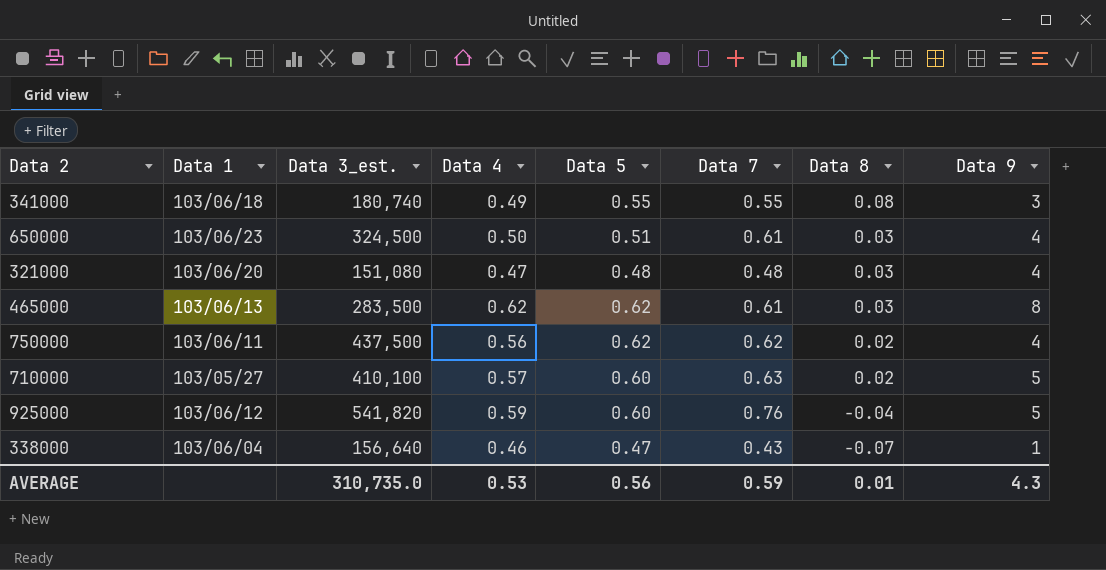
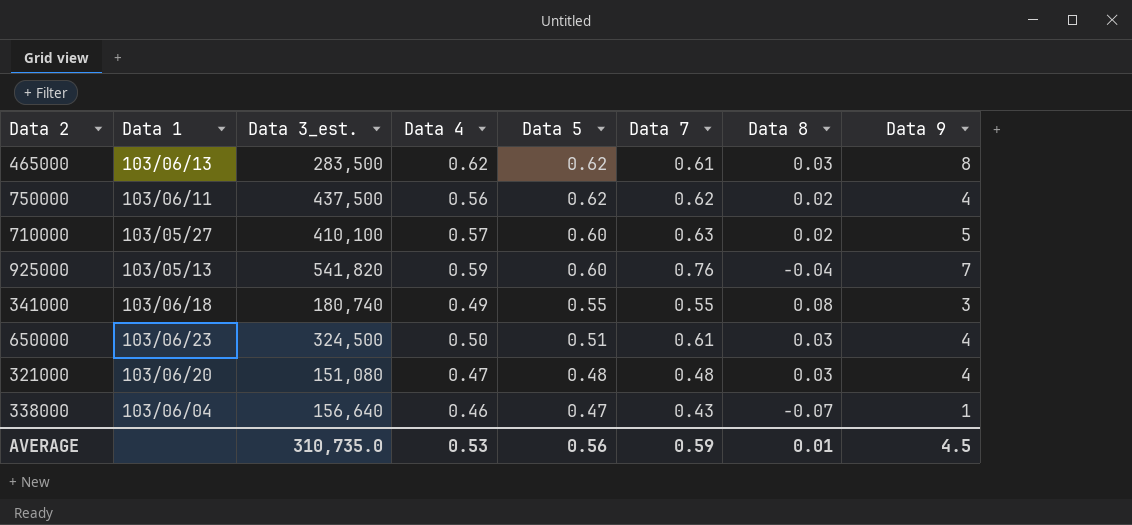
row order: Data 8 descending -> Data 5 descending
925000 | Data 1: 103/06/12 -> 103/05/13
925000 | Data 9: 5 -> 7
AVERAGE | Data 9: 4.3 -> 4.5

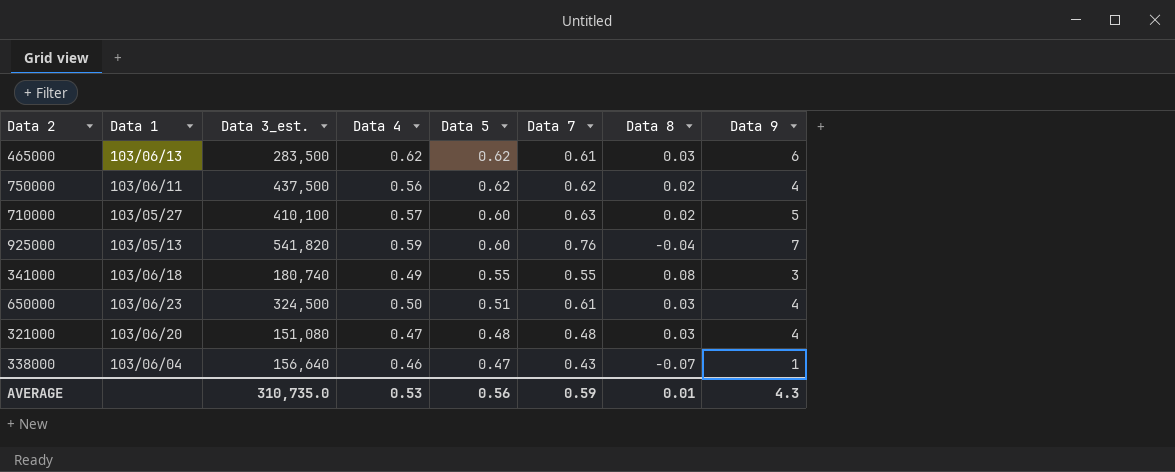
465000 | Data 9: 8 -> 6
AVERAGE | Data 9: 4.5 -> 4.3

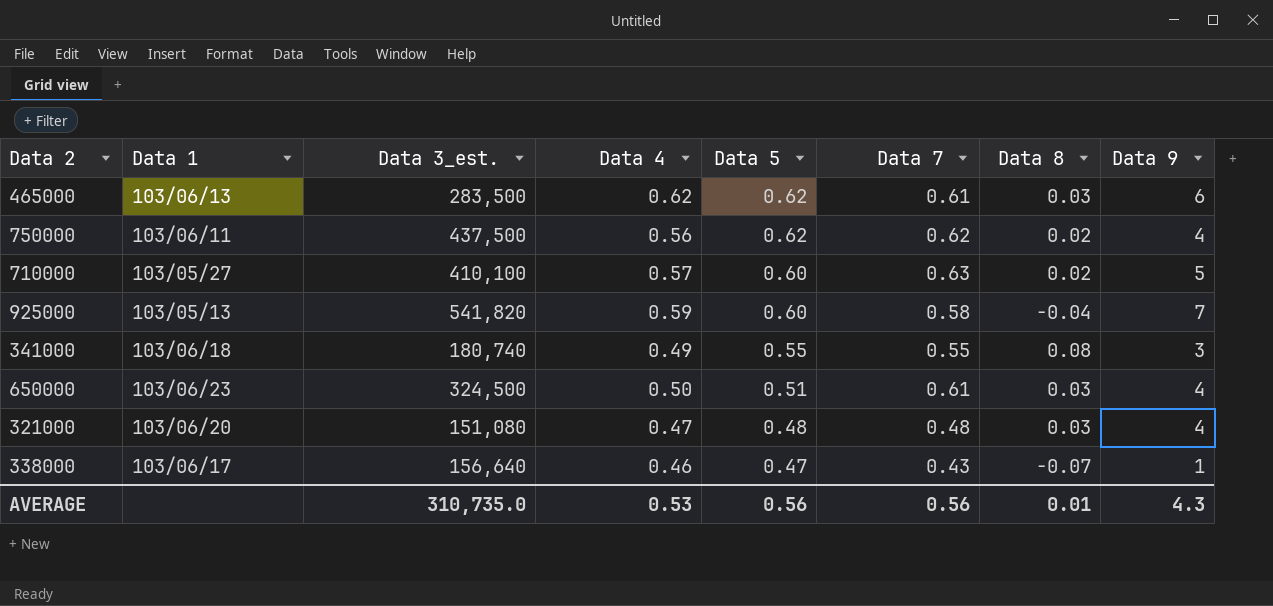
925000 | Data 7: 0.76 -> 0.58
338000 | Data 1: 103/06/04 -> 103/06/17
AVERAGE | Data 7: 0.59 -> 0.56

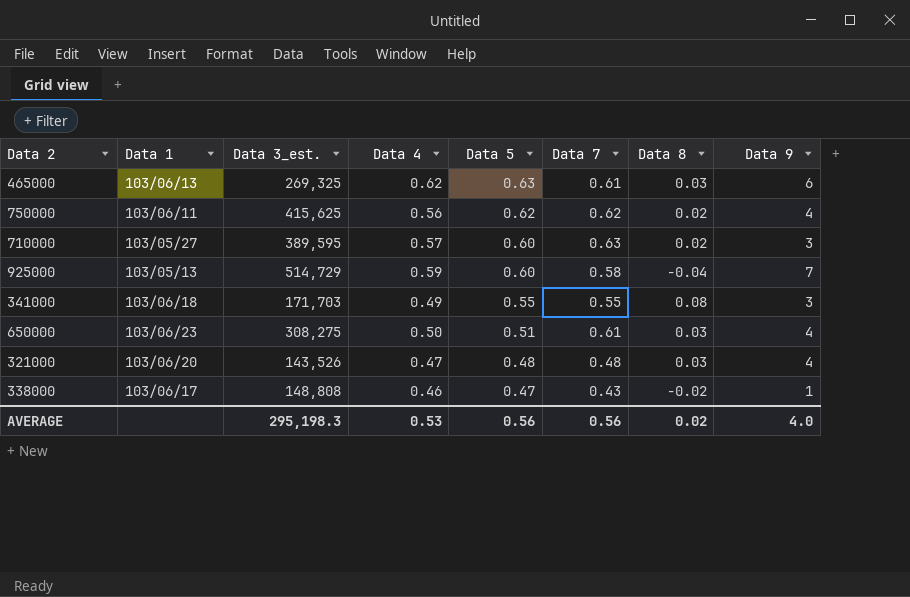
465000 | Data 3_est.: 283,500 -> 269,325
465000 | Data 5: 0.62 -> 0.63
750000 | Data 3_est.: 437,500 -> 415,625
710000 | Data 3_est.: 410,100 -> 389,595
710000 | Data 9: 5 -> 3
925000 | Data 3_est.: 541,820 -> 514,729
341000 | Data 3_est.: 180,740 -> 171,703
650000 | Data 3_est.: 324,500 -> 308,275
321000 | Data 3_est.: 151,080 -> 143,526
338000 | Data 3_est.: 156,640 -> 148,808
338000 | Data 8: -0.07 -> -0.02
AVERAGE | Data 3_est.: 310,735.0 -> 295,198.3
AVERAGE | Data 8: 0.01 -> 0.02
AVERAGE | Data 9: 4.3 -> 4.0

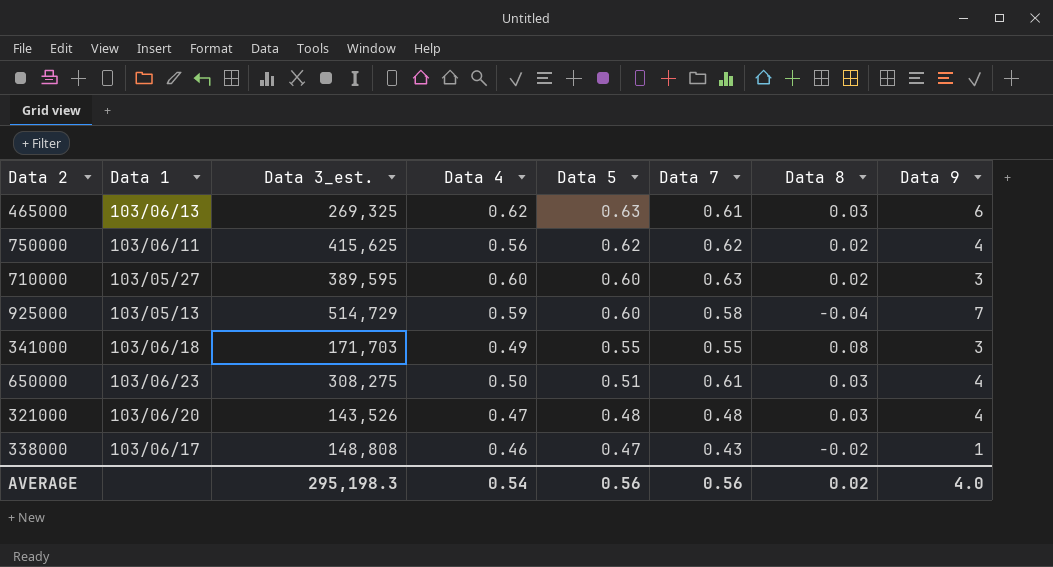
710000 | Data 4: 0.57 -> 0.60
AVERAGE | Data 4: 0.53 -> 0.54

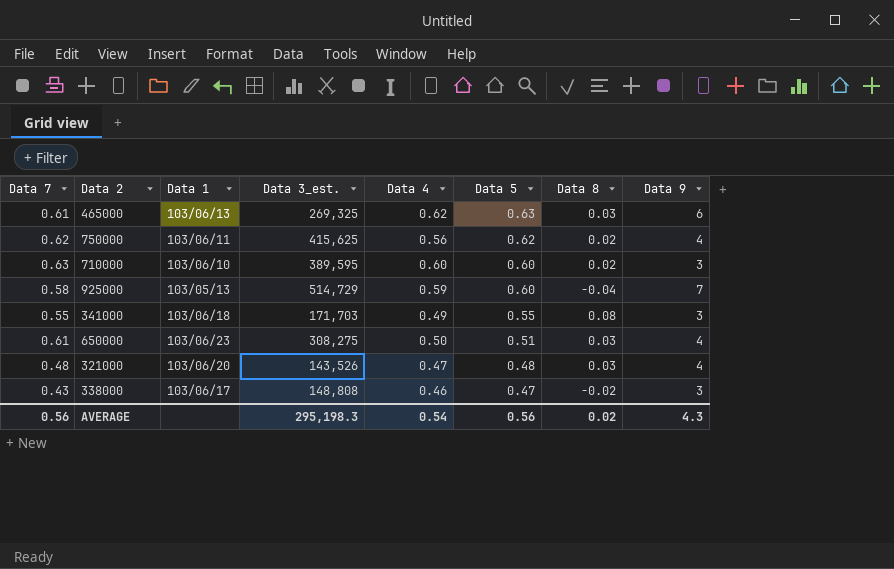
column Data 7 | position: 6 -> 1
710000 | Data 1: 103/05/27 -> 103/06/10
338000 | Data 9: 1 -> 3
AVERAGE | Data 9: 4.0 -> 4.3

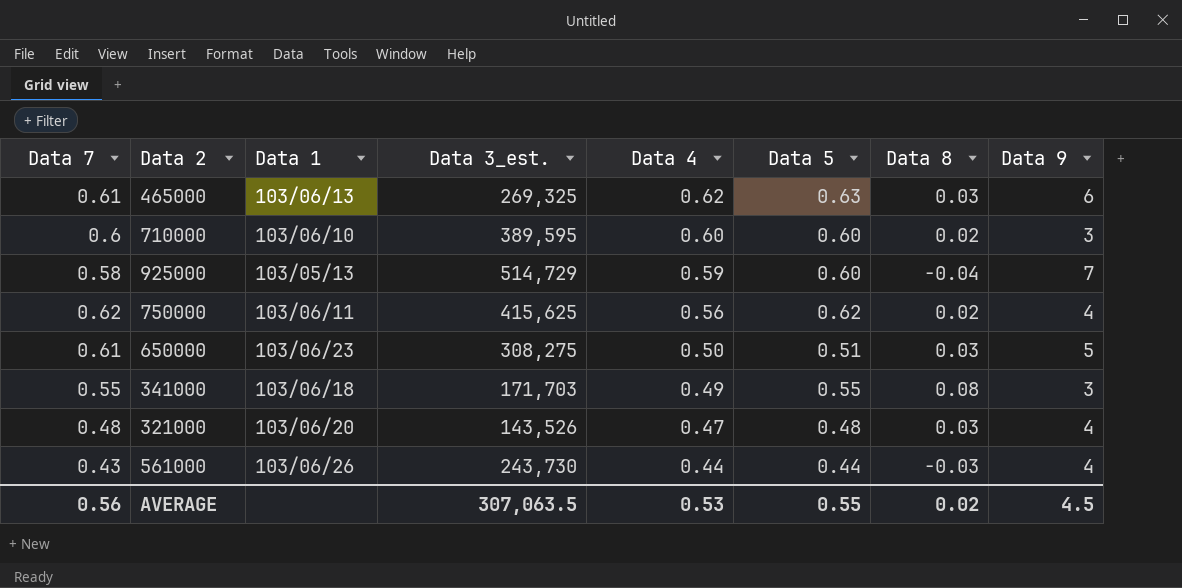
row order: Data 5 descending -> Data 4 descending
row 338000: 0.43 | 103/06/17 | 148,808 | 0.46 | 0.47 | -0.02 | 3 -> none
710000 | Data 7: 0.63 -> 0.6
650000 | Data 9: 4 -> 5
row 561000: none -> 0.43 | 103/06/26 | 243,730 | 0.44 | 0.44 | -0.03 | 4
AVERAGE | Data 3_est.: 295,198.3 -> 307,063.5
AVERAGE | Data 4: 0.54 -> 0.53
AVERAGE | Data 5: 0.56 -> 0.55
AVERAGE | Data 9: 4.3 -> 4.5

